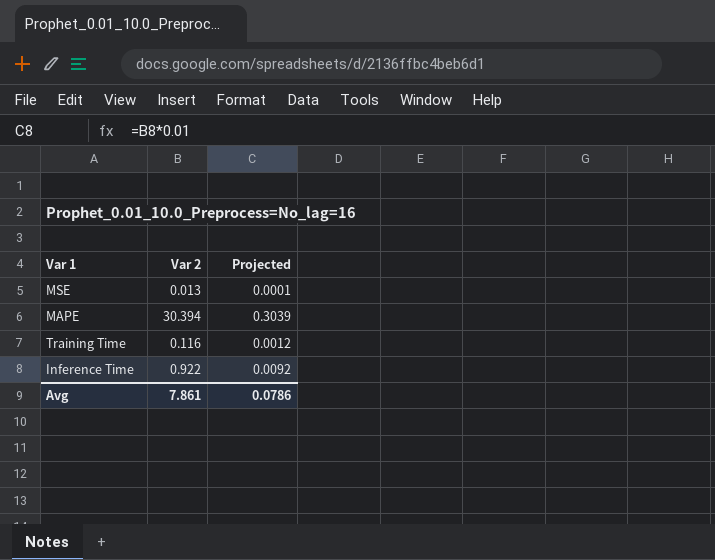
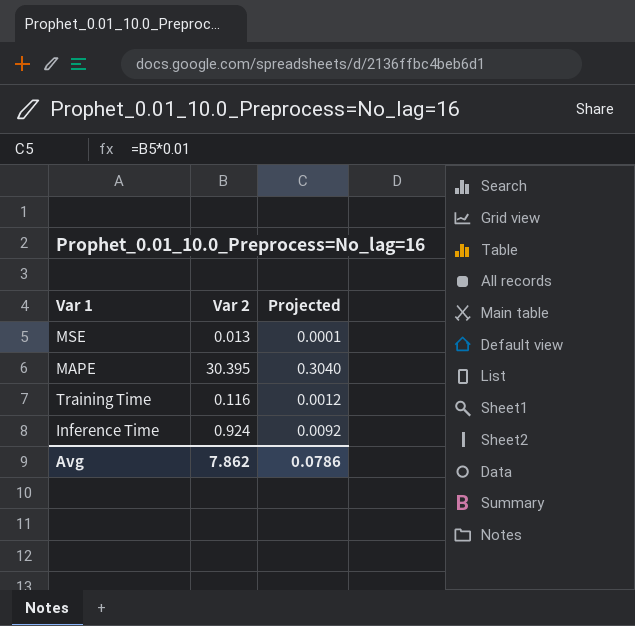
MAPE | Var 2: 30.394 -> 30.395
MAPE | Projected: 0.3039 -> 0.3040
Inference Time | Var 2: 0.922 -> 0.924
Avg | Var 2: 7.861 -> 7.862

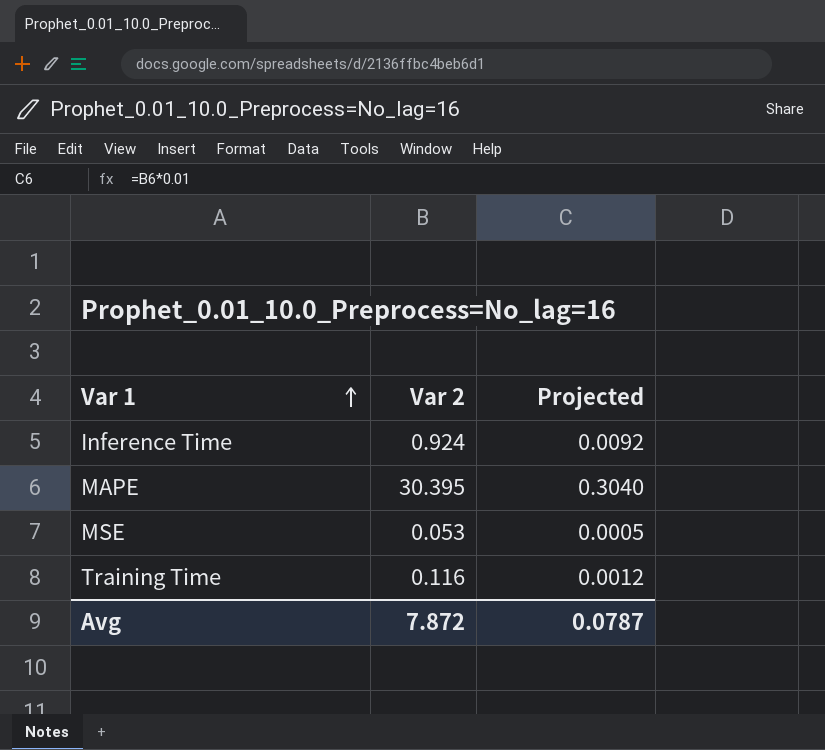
row order: none -> Var 1 ascending
MSE | Var 2: 0.013 -> 0.053
MSE | Projected: 0.0001 -> 0.0005
Avg | Var 2: 7.862 -> 7.872
Avg | Projected: 0.0786 -> 0.0787

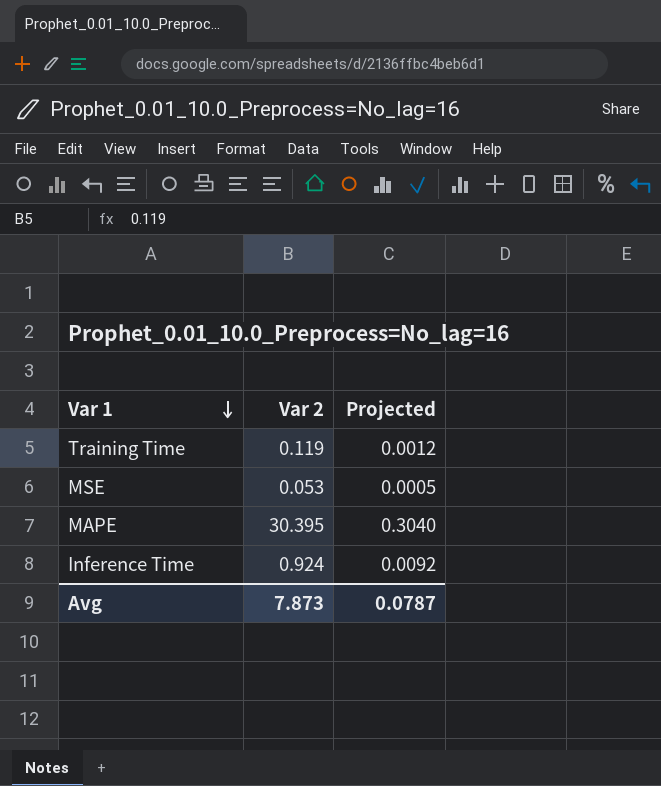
row order: Var 1 ascending -> Var 1 descending
Training Time | Var 2: 0.116 -> 0.119
Avg | Var 2: 7.872 -> 7.873

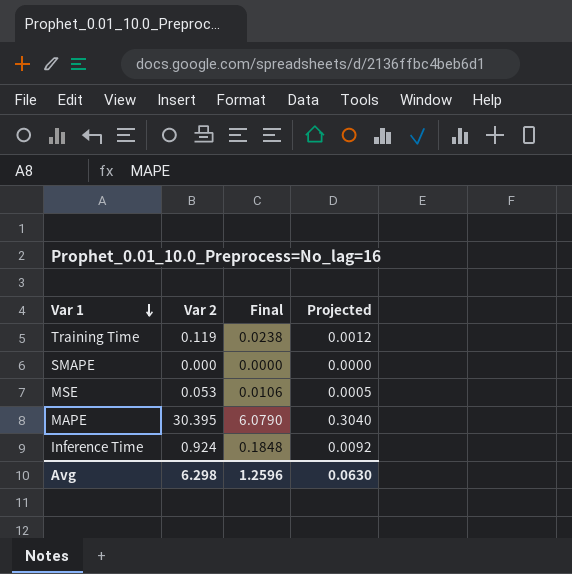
column Final | formula: none -> [Var 2] * 0.2
row SMAPE: none -> 0.000 | 0.0000 | 0.0000
Avg | Var 2: 7.873 -> 6.298
Avg | Projected: 0.0787 -> 0.0630

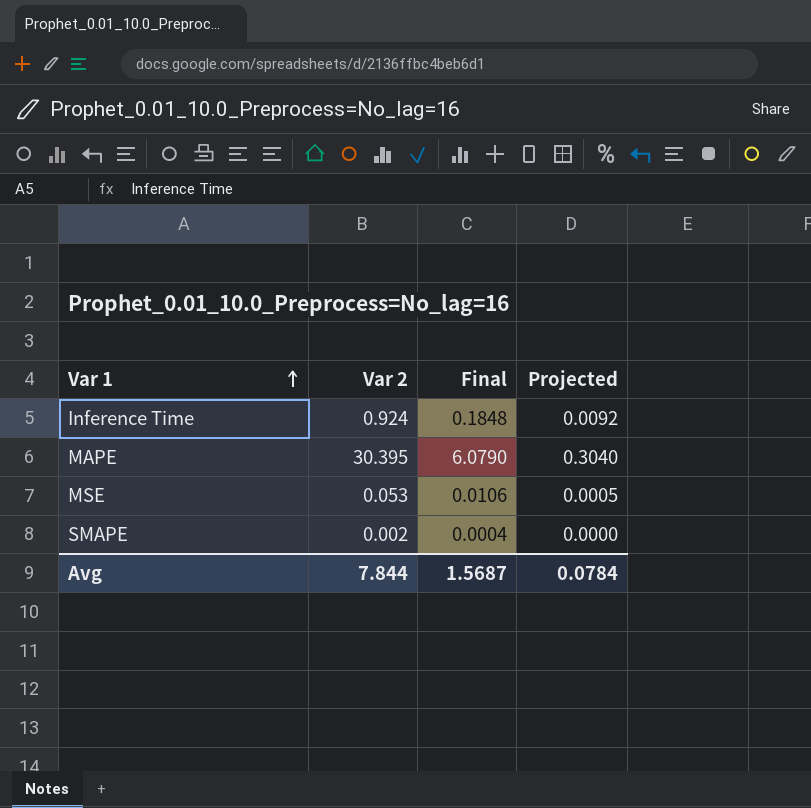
row order: Var 1 descending -> Var 1 ascending
row Training Time: 0.119 | 0.0238 | 0.0012 -> none
SMAPE | Var 2: 0.000 -> 0.002
SMAPE | Final: 0.0000 -> 0.0004
Avg | Var 2: 6.298 -> 7.844
Avg | Final: 1.2596 -> 1.5687
Avg | Projected: 0.0630 -> 0.0784

